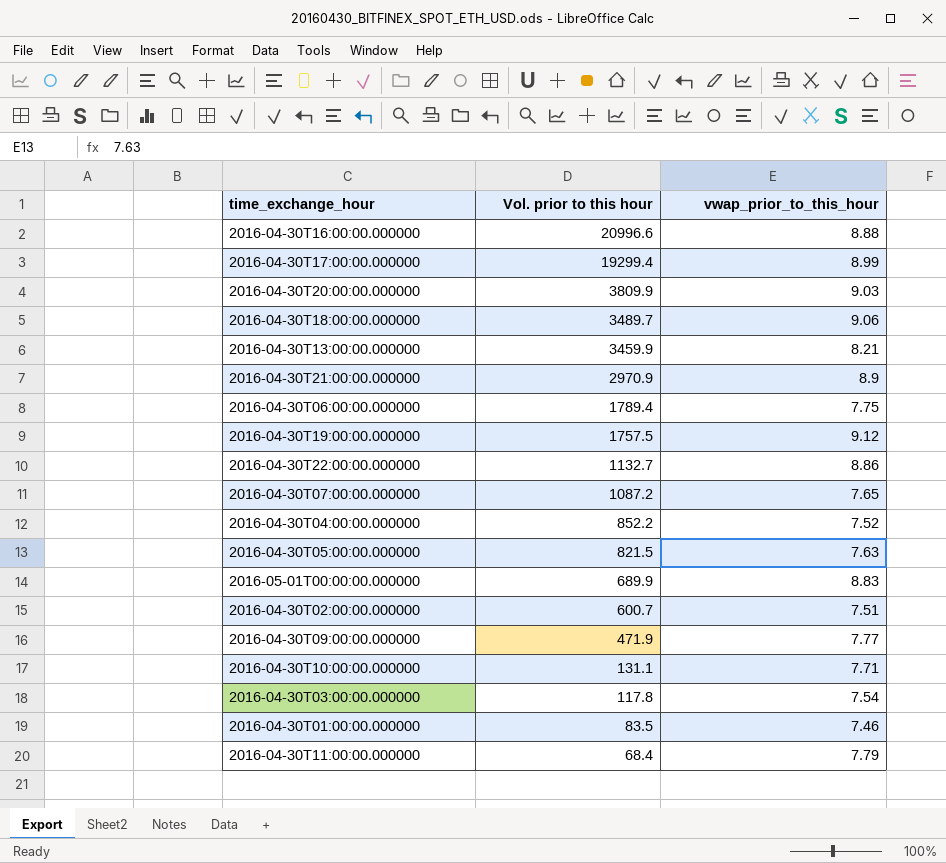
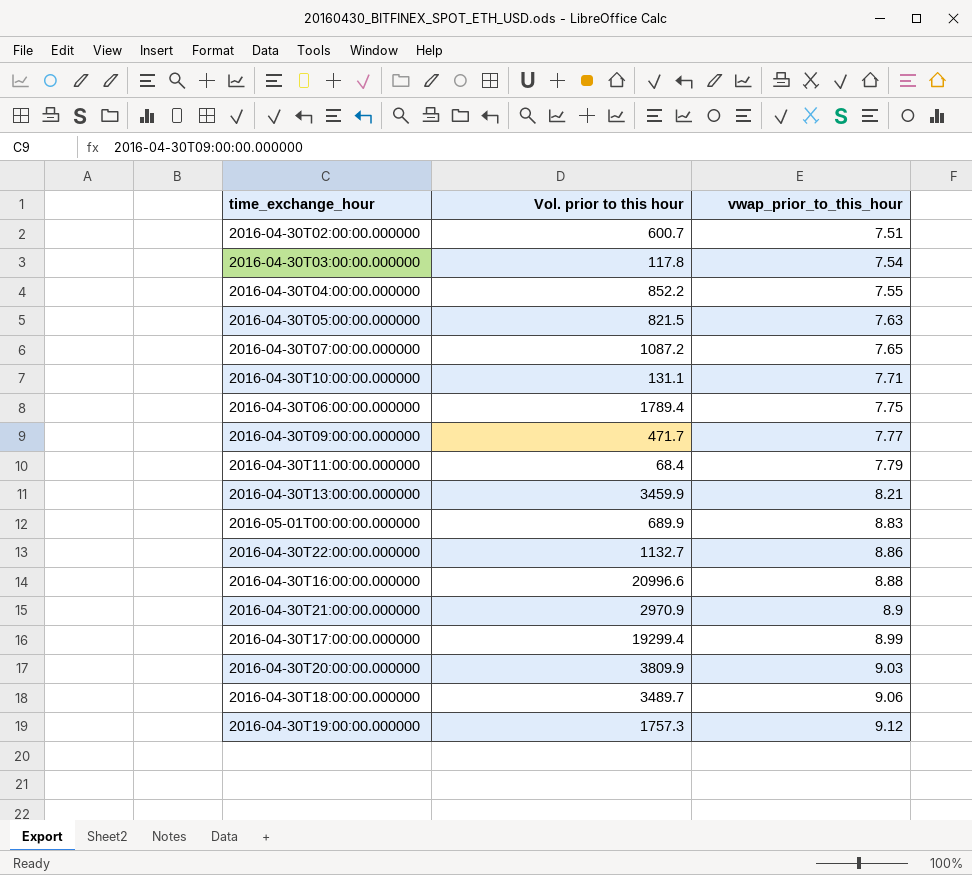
row order: Vol. prior to this hour descending -> vwap_prior_to_this_hour ascending
row 2016-04-30T01:00:00.000000: 83.5 | 7.46 -> none
2016-04-30T04:00:00.000000 | vwap_prior_to_this_hour: 7.52 -> 7.55
2016-04-30T09:00:00.000000 | Vol. prior to this hour: 471.9 -> 471.7
2016-04-30T19:00:00.000000 | Vol. prior to this hour: 1757.5 -> 1757.3

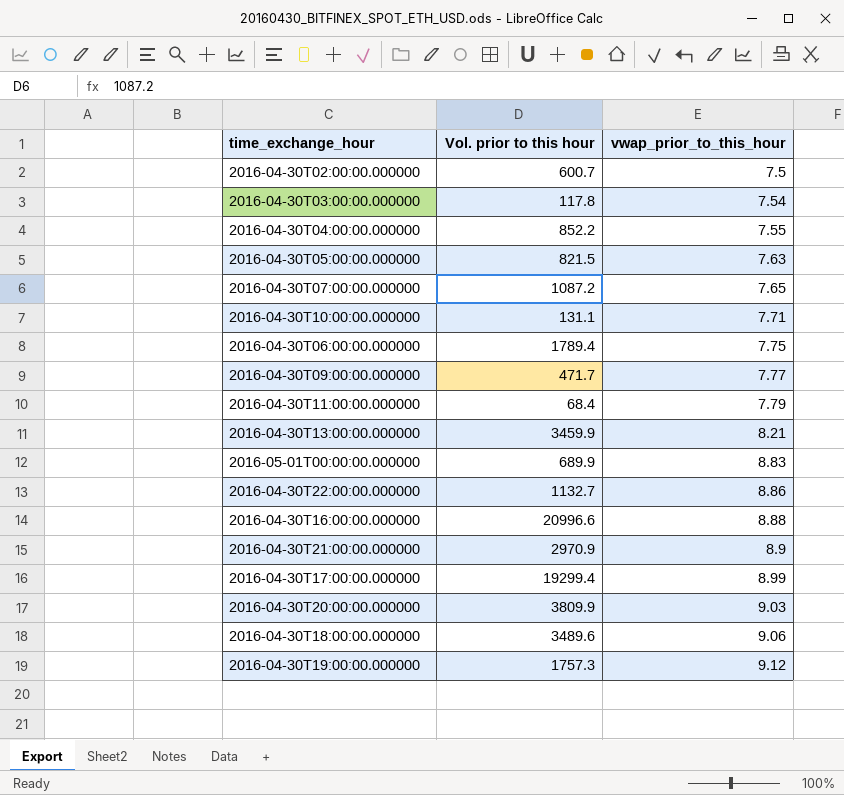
2016-04-30T02:00:00.000000 | vwap_prior_to_this_hour: 7.51 -> 7.5
2016-04-30T18:00:00.000000 | Vol. prior to this hour: 3489.7 -> 3489.6

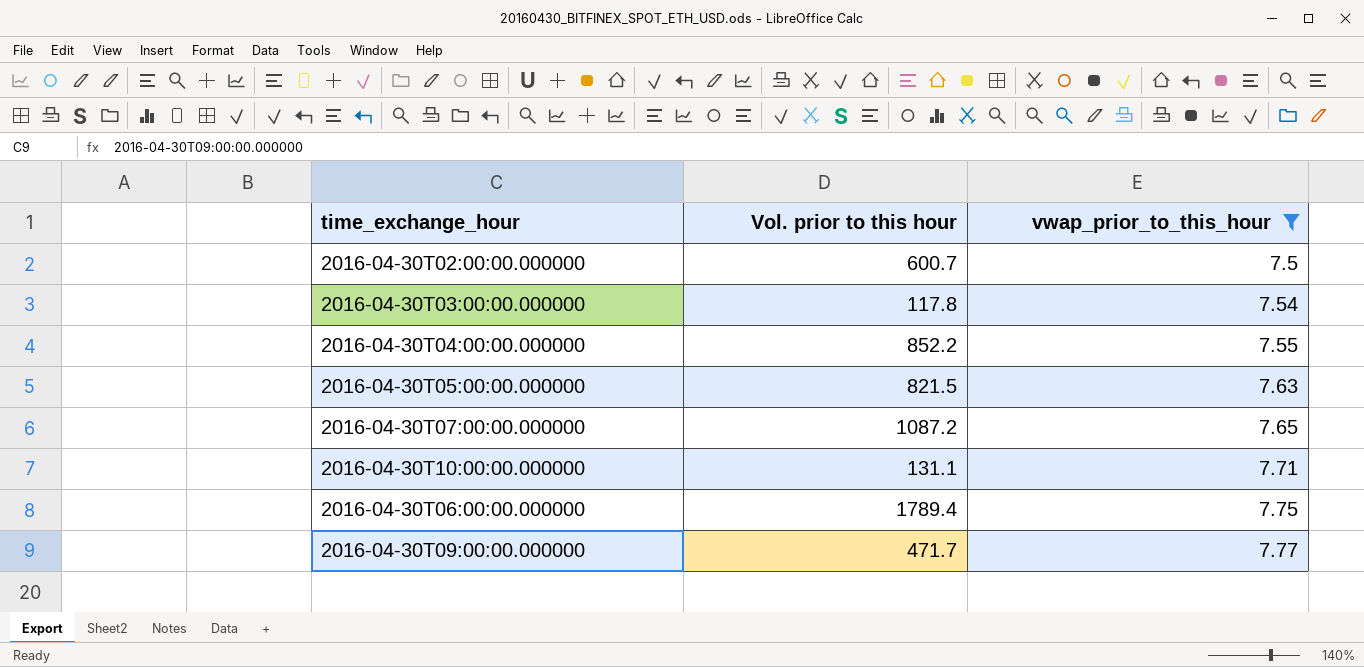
filter: none -> vwap_prior_to_this_hour <= 7.77

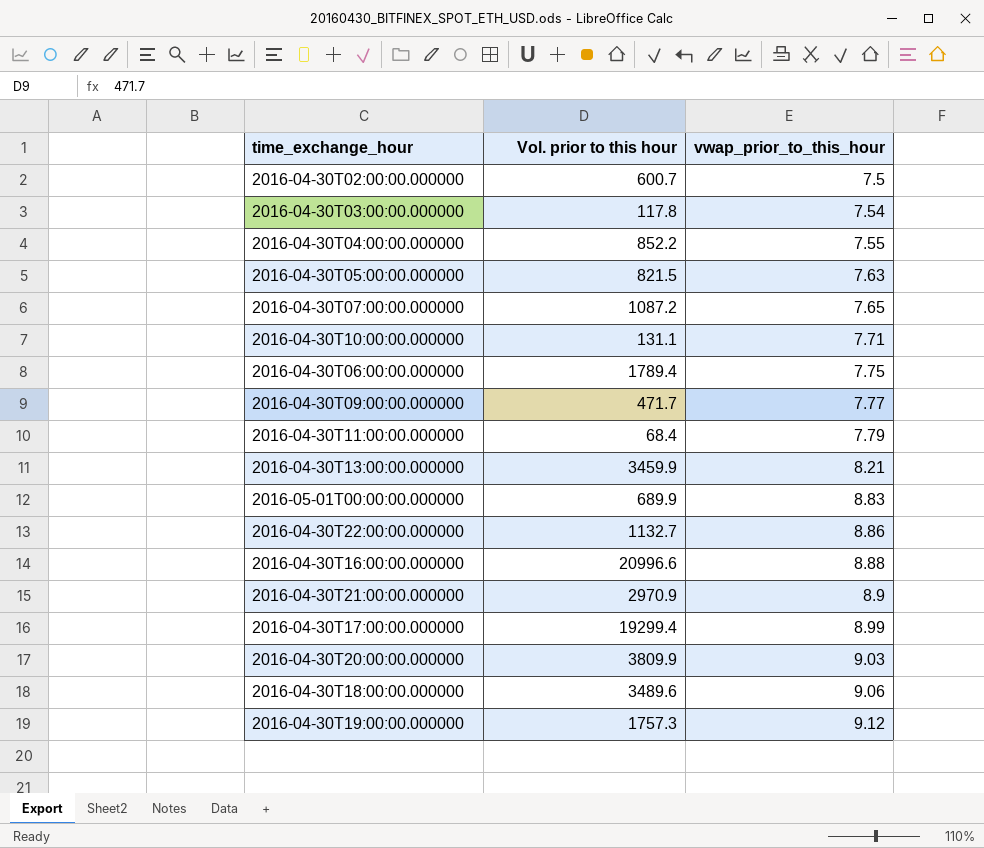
filter: vwap_prior_to_this_hour <= 7.77 -> none

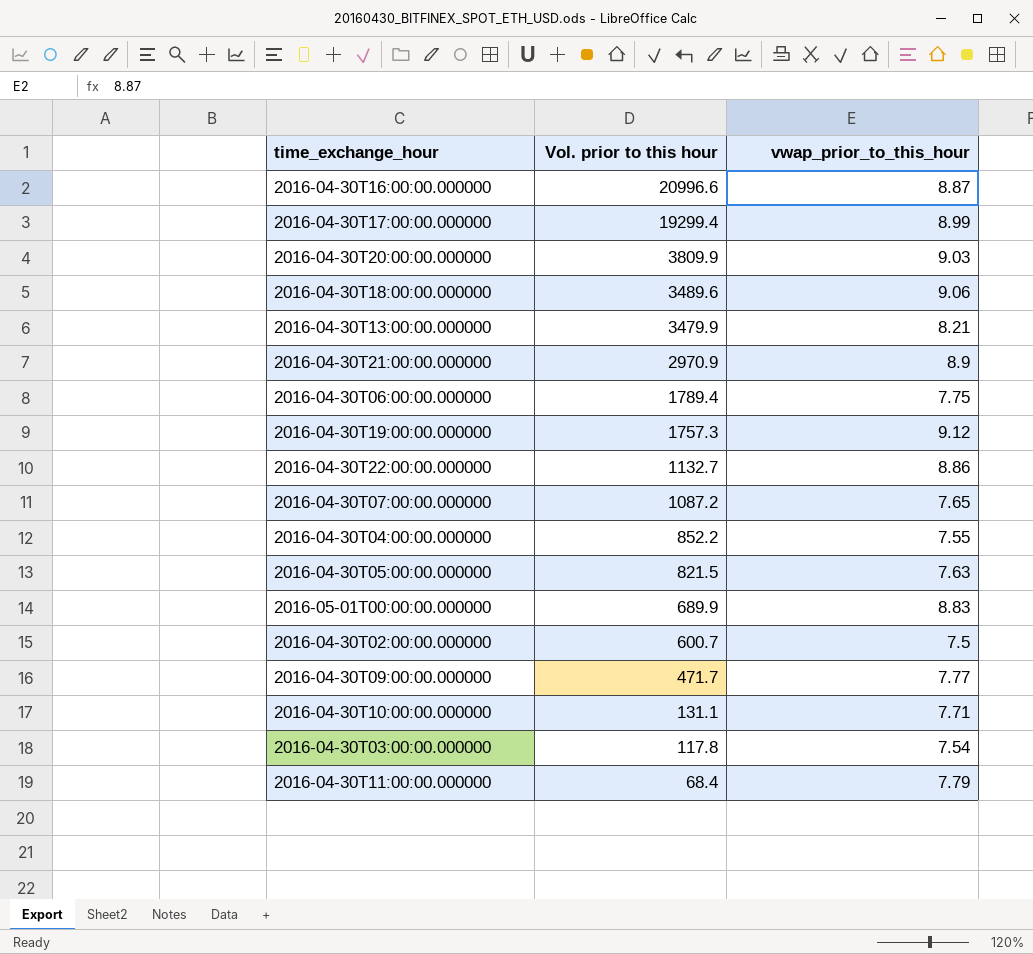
row order: vwap_prior_to_this_hour ascending -> Vol. prior to this hour descending
2016-04-30T16:00:00.000000 | vwap_prior_to_this_hour: 8.88 -> 8.87
2016-04-30T13:00:00.000000 | Vol. prior to this hour: 3459.9 -> 3479.9

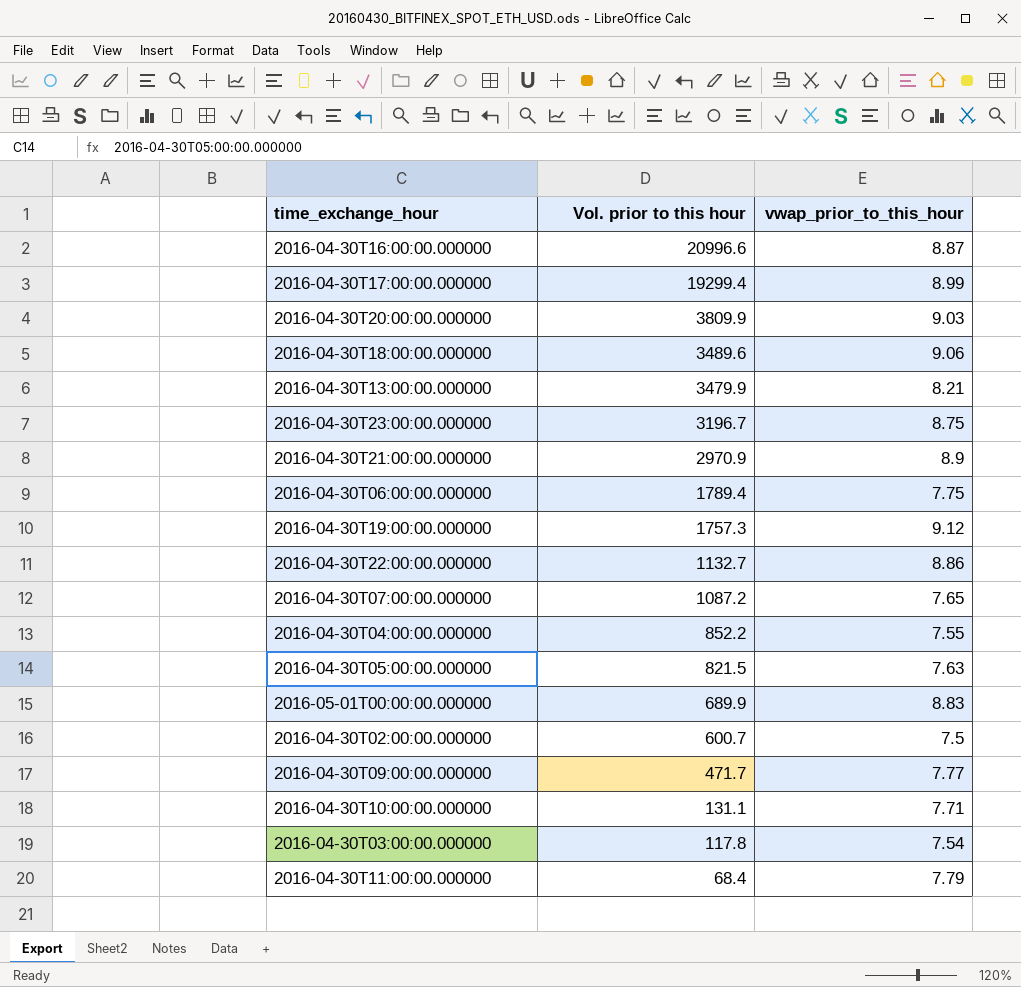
row 2016-04-30T23:00:00.000000: none -> 3196.7 | 8.75

